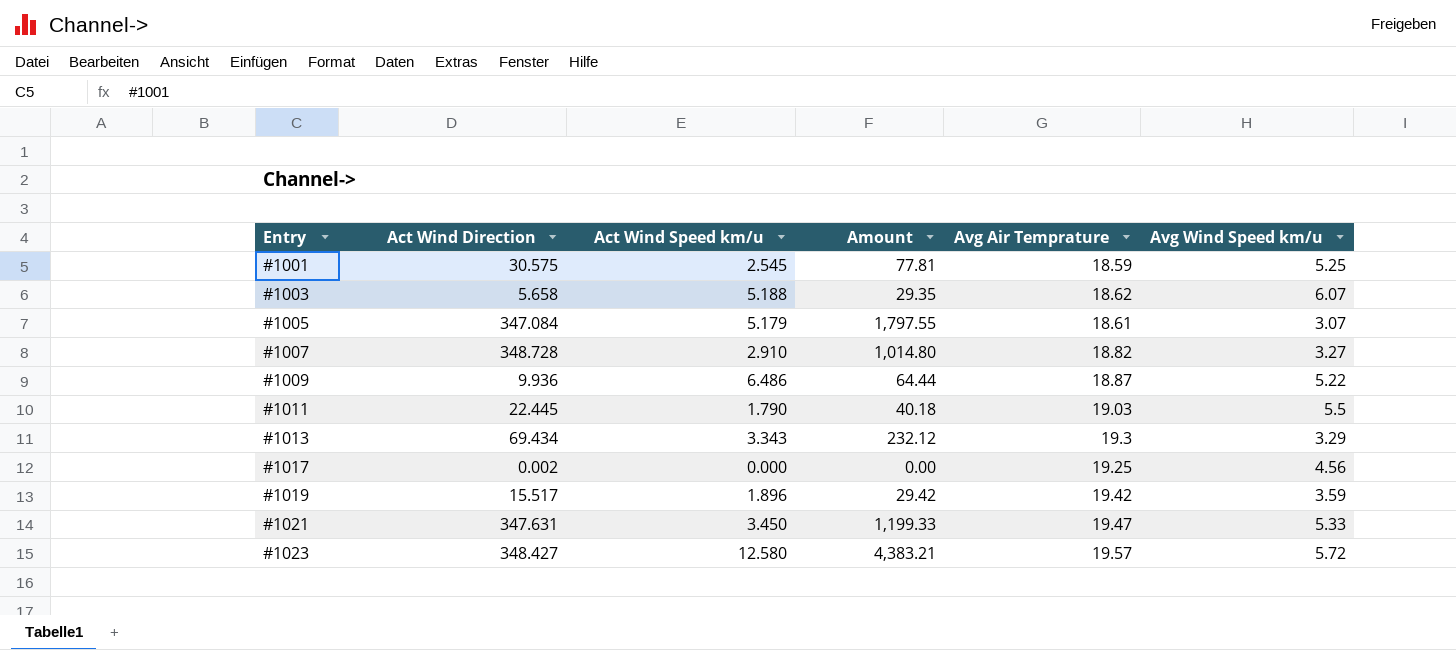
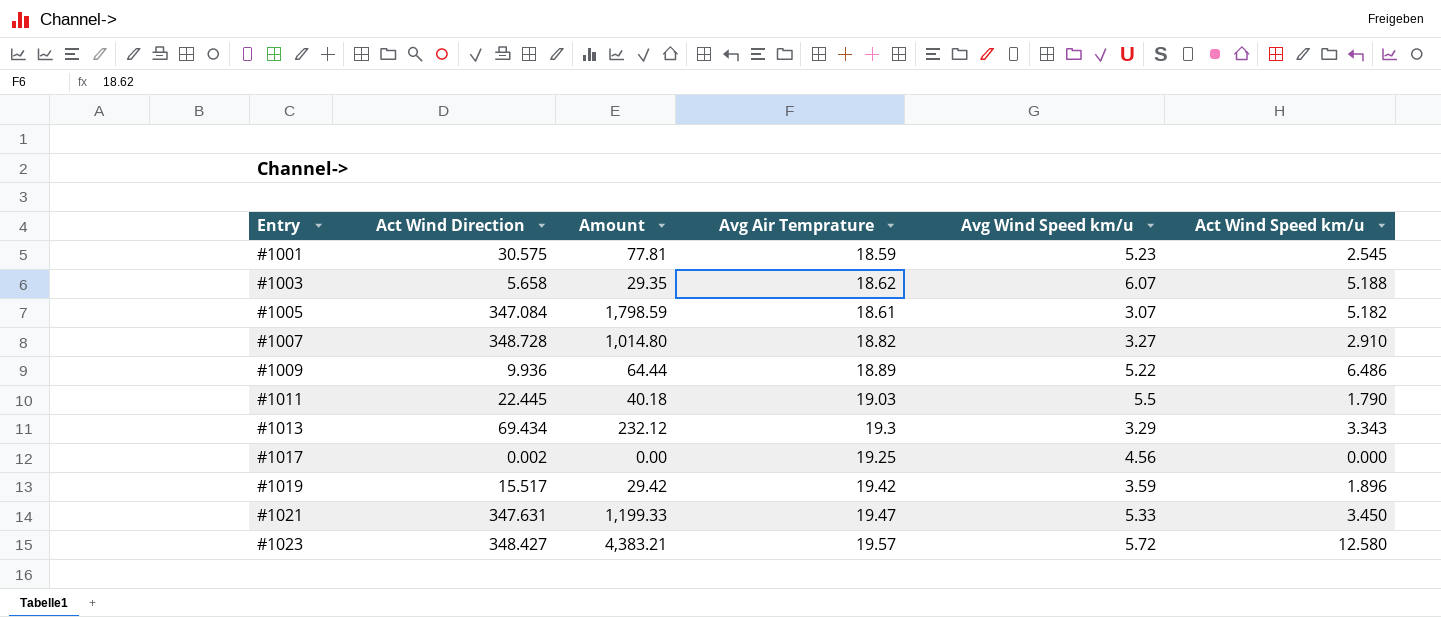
column Act Wind Speed km/u | position: 3 -> 6
#1001 | Avg Wind Speed km/u: 5.25 -> 5.23
#1005 | Amount: 1,797.55 -> 1,798.59
#1005 | Act Wind Speed km/u: 5.179 -> 5.182
#1009 | Avg Air Temprature: 18.87 -> 18.89

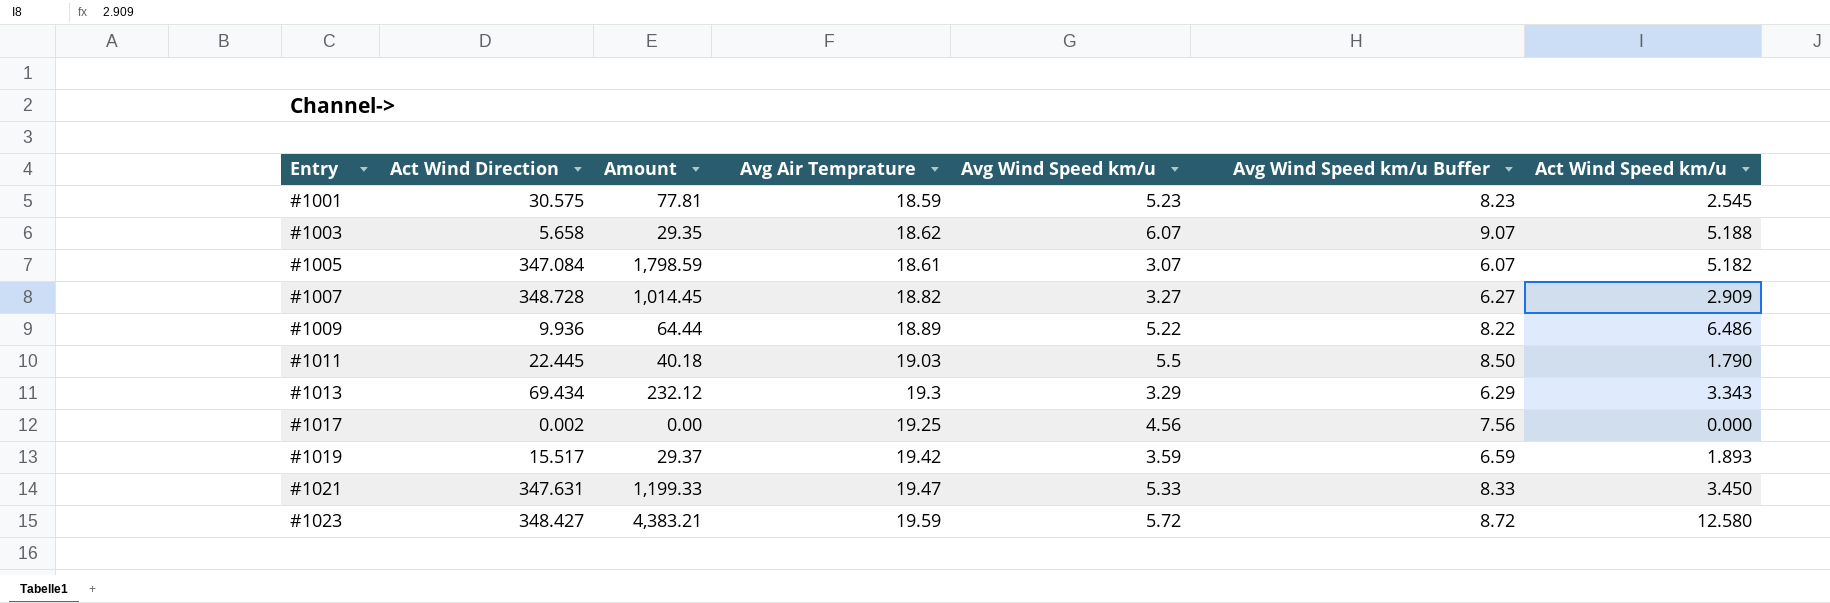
column Avg Wind Speed km/u Buffer | formula: none -> [Avg Wind Speed km/u] + 3
#1007 | Amount: 1,014.80 -> 1,014.45
#1007 | Act Wind Speed km/u: 2.910 -> 2.909
#1019 | Amount: 29.42 -> 29.37
#1019 | Act Wind Speed km/u: 1.896 -> 1.893
#1023 | Avg Air Temprature: 19.57 -> 19.59

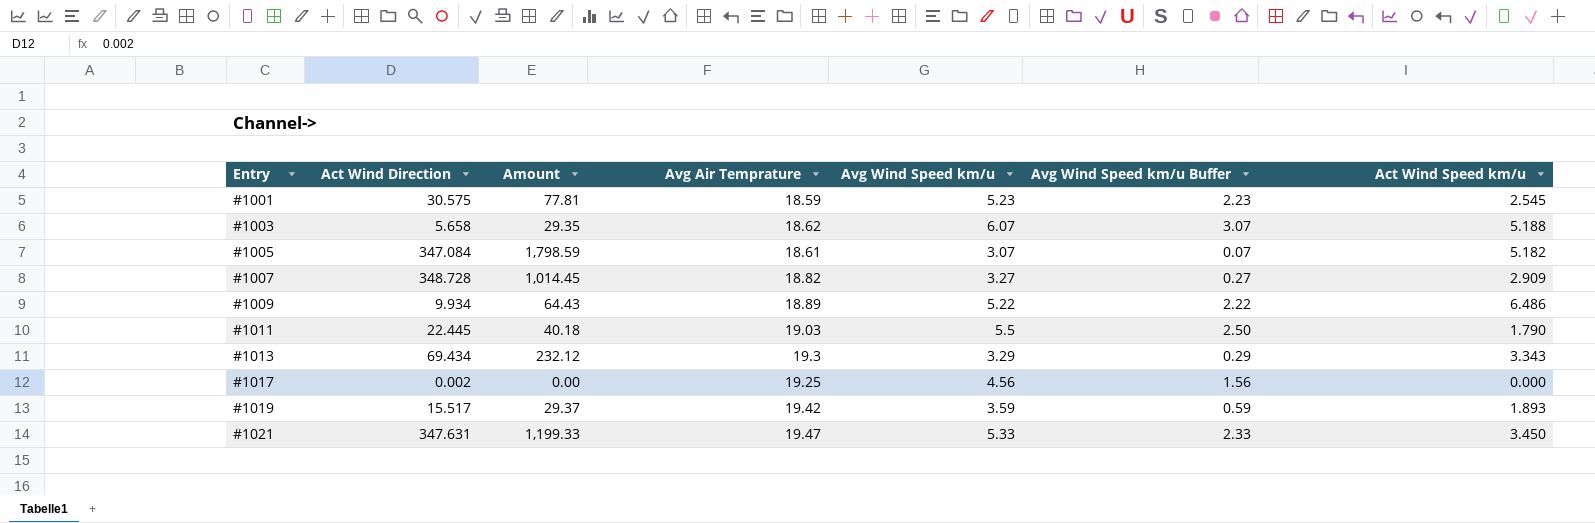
column Avg Wind Speed km/u Buffer | formula: [Avg Wind Speed km/u] + 3 -> [Avg Wind Speed km/u] - 3
row #1023: 348.427 | 4,383.21 | 19.59 | 5.72 | 8.72 | 12.580 -> none
#1009 | Act Wind Direction: 9.936 -> 9.934
#1009 | Amount: 64.44 -> 64.43

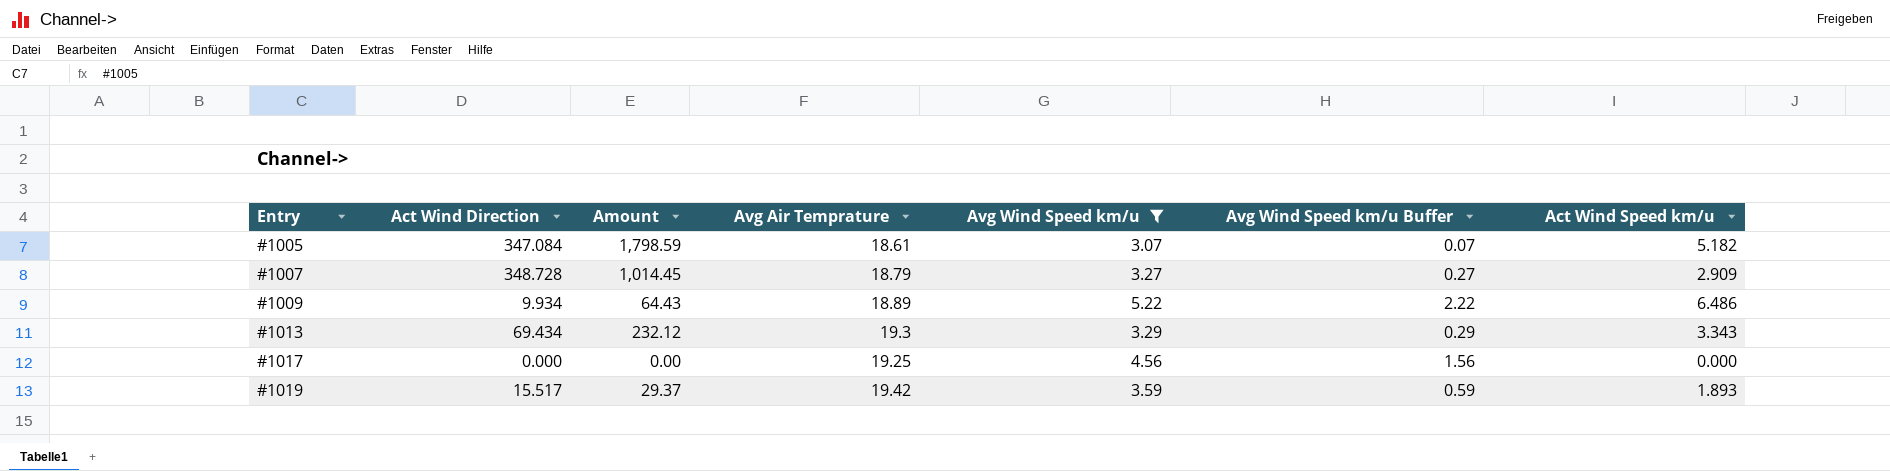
filter: none -> Avg Wind Speed km/u <= 5.22
#1007 | Avg Air Temprature: 18.82 -> 18.79
#1017 | Act Wind Direction: 0.002 -> 0.000

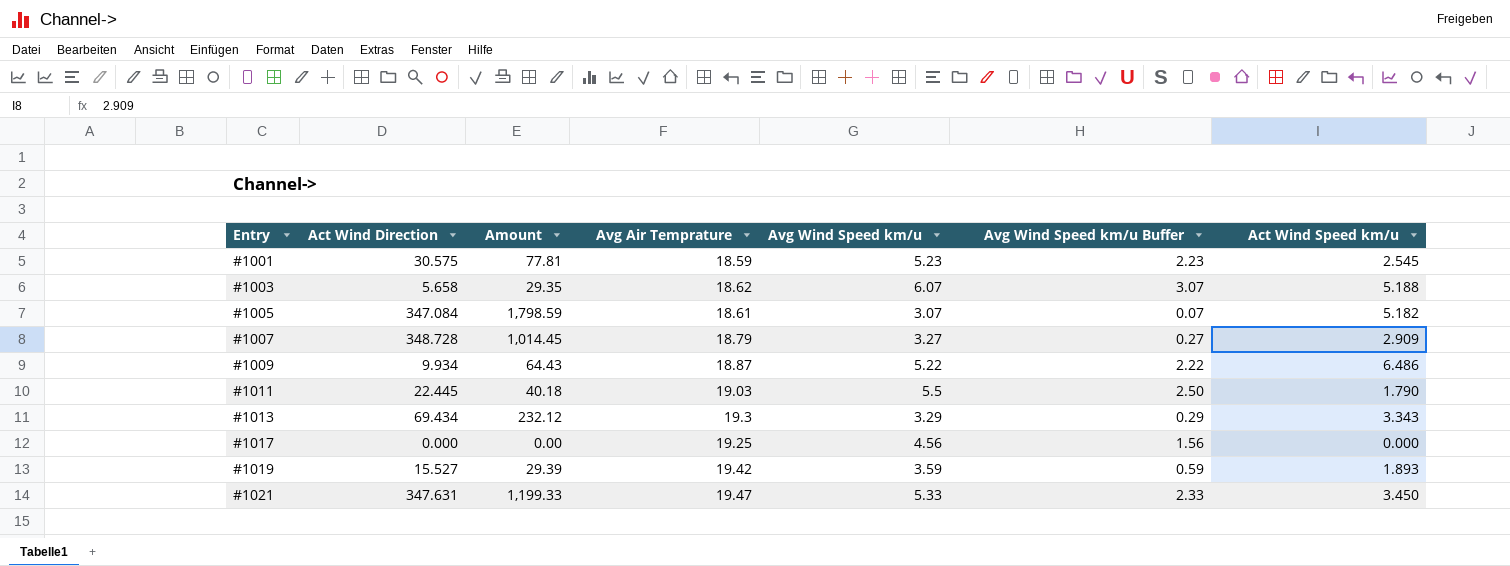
filter: Avg Wind Speed km/u <= 5.22 -> none
#1009 | Avg Air Temprature: 18.89 -> 18.87
#1019 | Act Wind Direction: 15.517 -> 15.527
#1019 | Amount: 29.37 -> 29.39

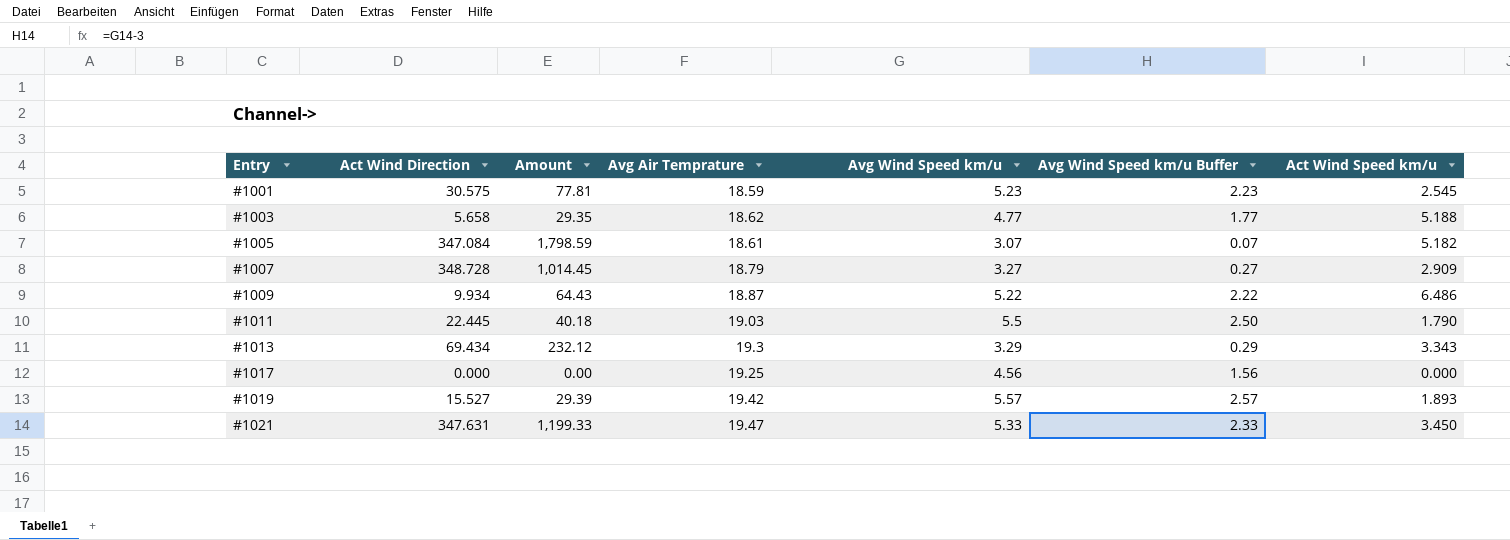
#1003 | Avg Wind Speed km/u: 6.07 -> 4.77
#1003 | Avg Wind Speed km/u Buffer: 3.07 -> 1.77
#1019 | Avg Wind Speed km/u: 3.59 -> 5.57
#1019 | Avg Wind Speed km/u Buffer: 0.59 -> 2.57

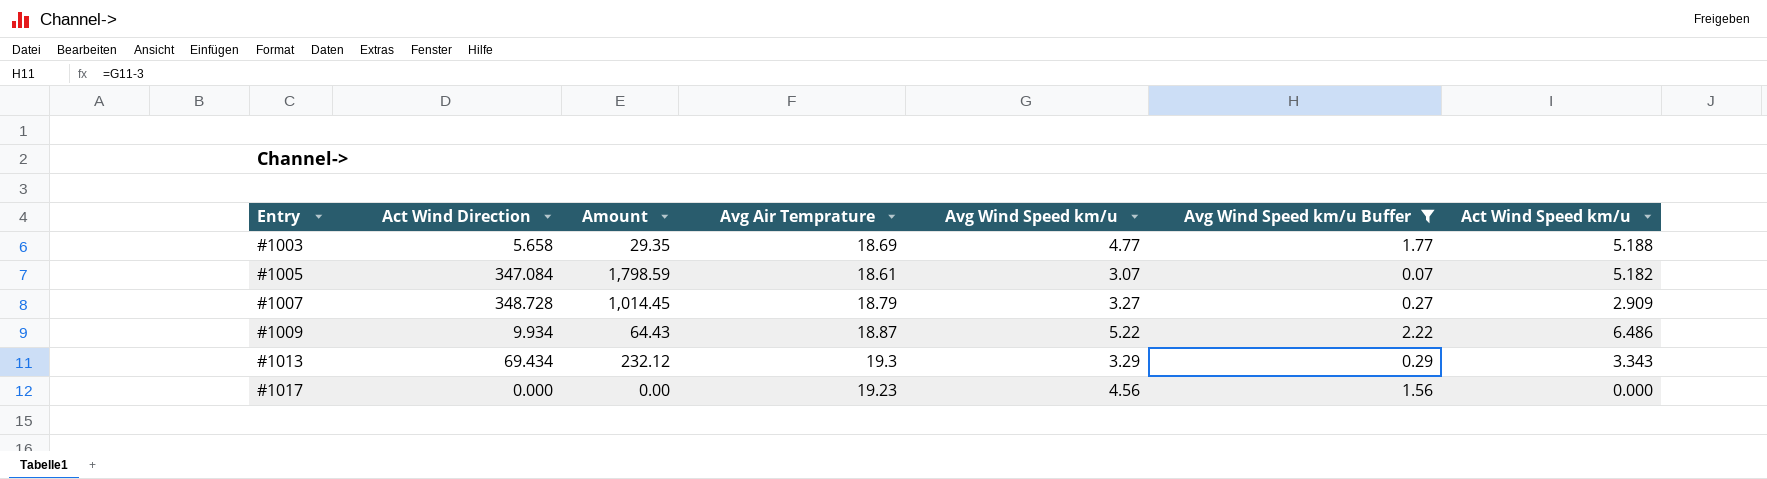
filter: none -> Avg Wind Speed km/u Buffer <= 2.22
#1003 | Avg Air Temprature: 18.62 -> 18.69
#1017 | Avg Air Temprature: 19.25 -> 19.23

